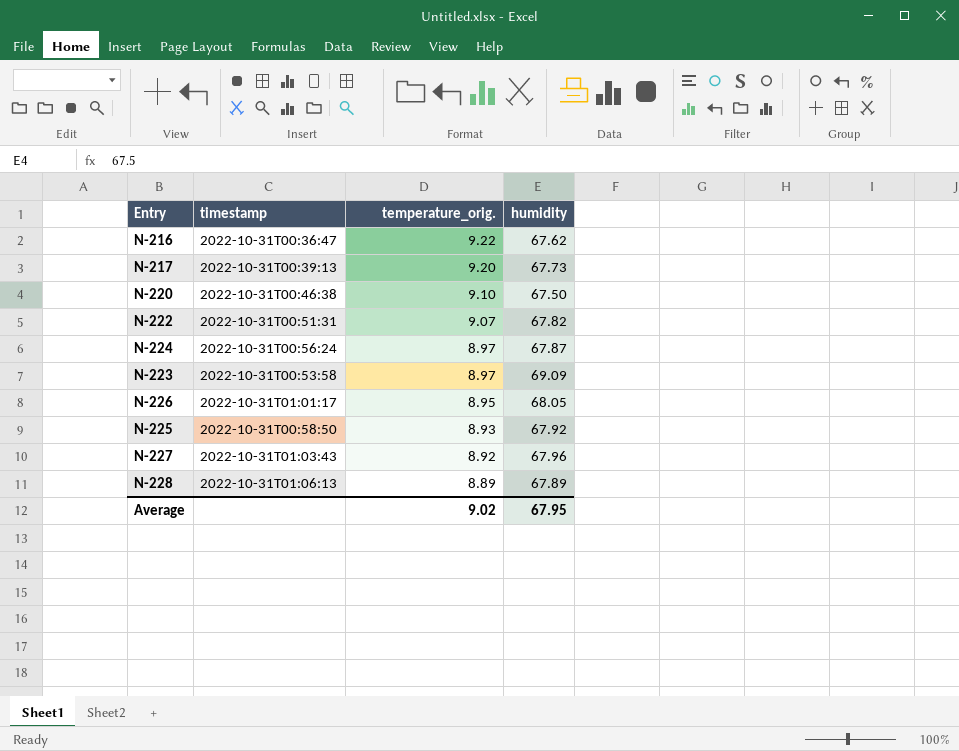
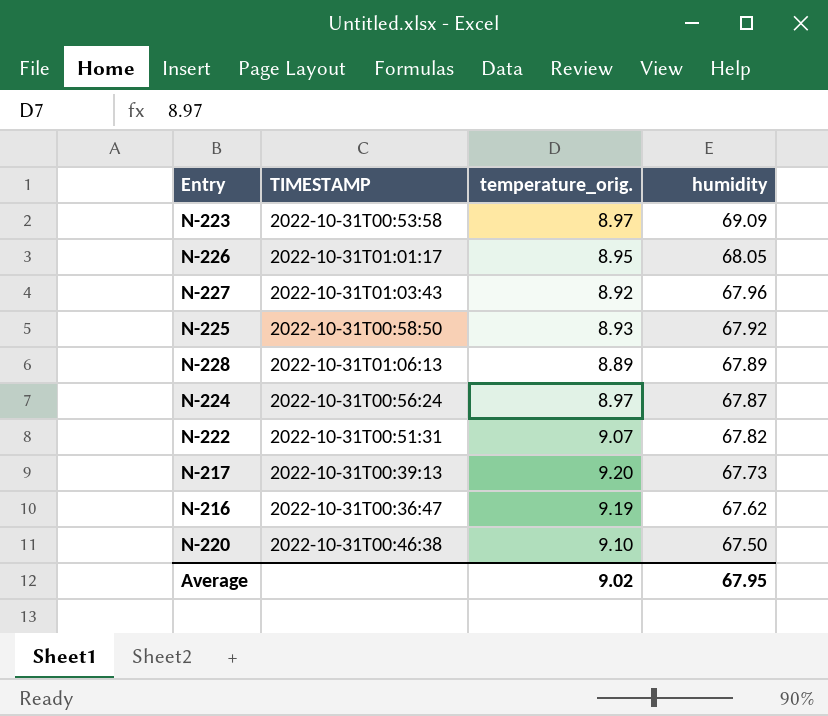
row order: temperature_orig. descending -> humidity descending
column name: timestamp -> TIMESTAMP
N-216 | temperature_orig.: 9.22 -> 9.19

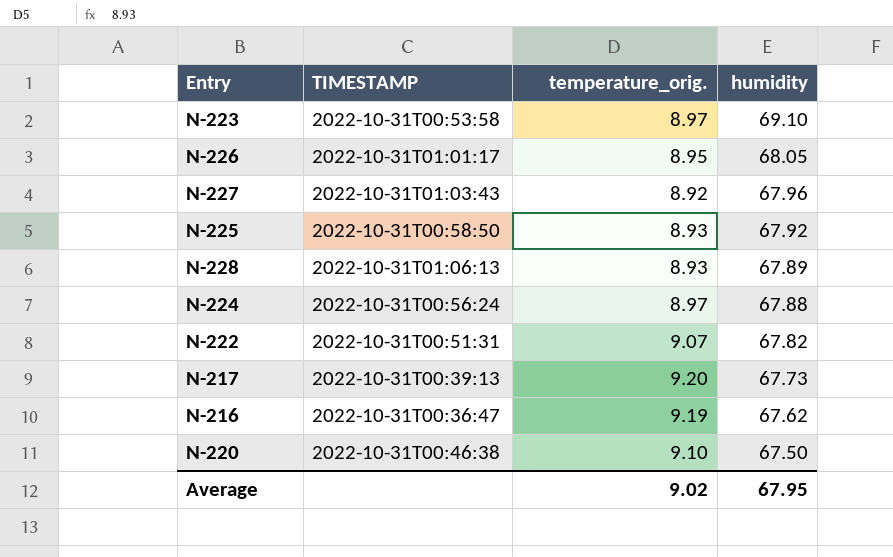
N-223 | humidity: 69.09 -> 69.10
N-228 | temperature_orig.: 8.89 -> 8.93
N-224 | humidity: 67.87 -> 67.88

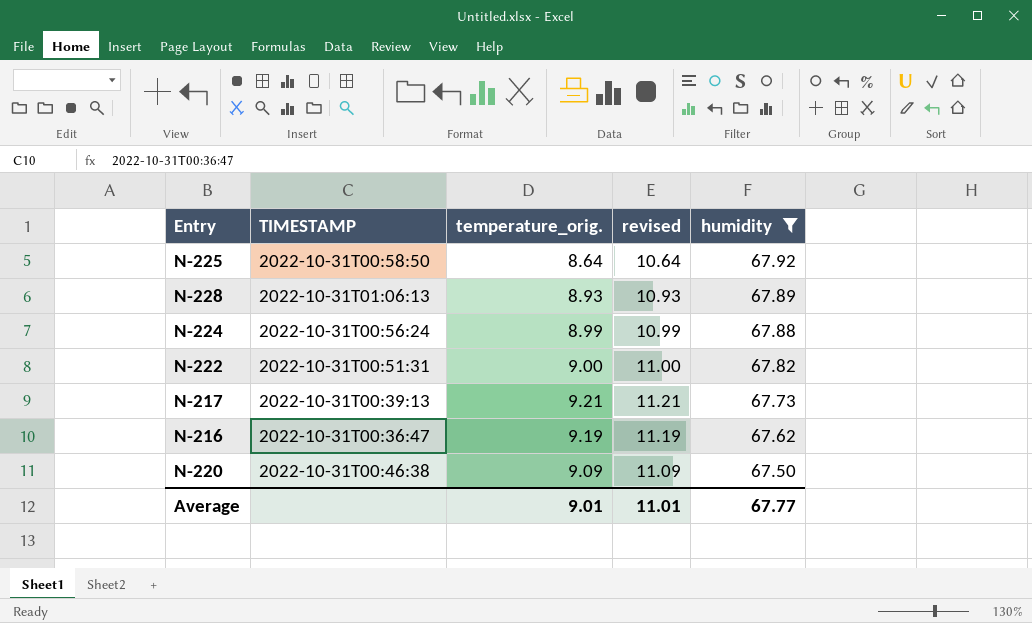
filter: none -> humidity <= 67.92
column revised | formula: none -> [temperature_orig.] + 2
N-225 | temperature_orig.: 8.93 -> 8.64
N-224 | temperature_orig.: 8.97 -> 8.99
N-222 | temperature_orig.: 9.07 -> 9.00
N-217 | temperature_orig.: 9.20 -> 9.21
N-220 | temperature_orig.: 9.10 -> 9.09
Average | temperature_orig.: 9.02 -> 9.01
Average | humidity: 67.95 -> 67.77

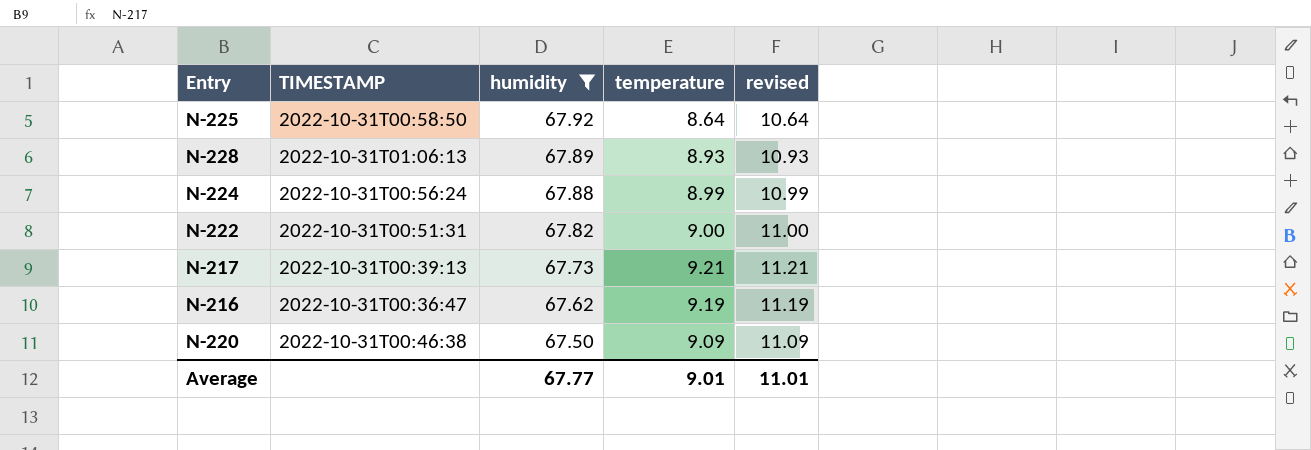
column humidity | position: 5 -> 3
column name: temperature_orig. -> temperature

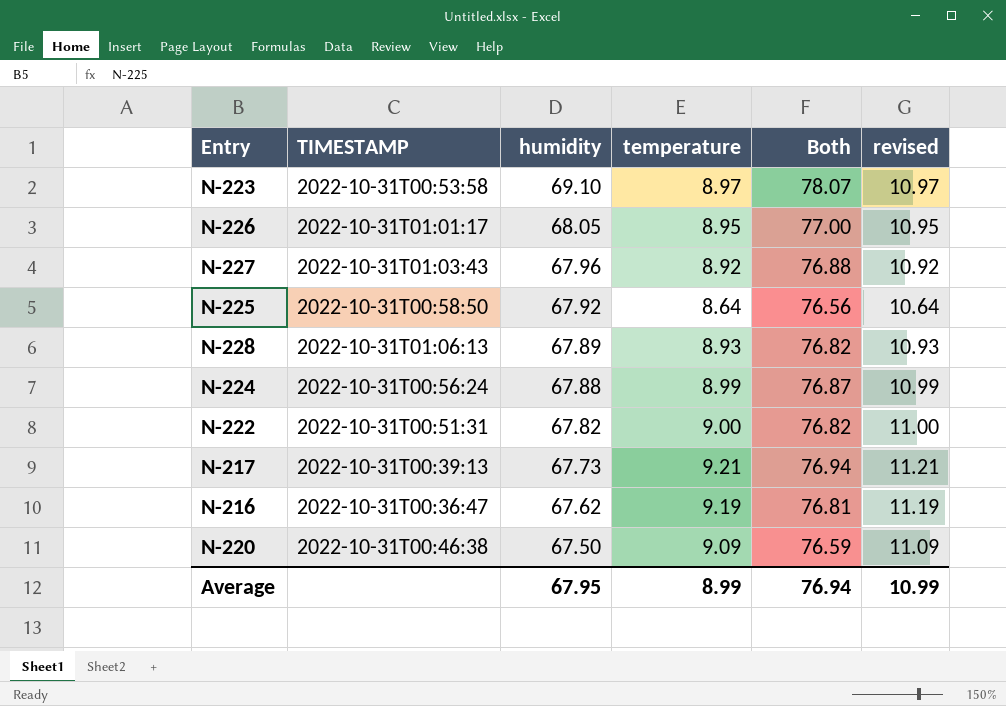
filter: humidity <= 67.92 -> none
column Both | formula: none -> [humidity] + [temperature]
Average | humidity: 67.77 -> 67.95
Average | temperature: 9.01 -> 8.99
Average | revised: 11.01 -> 10.99

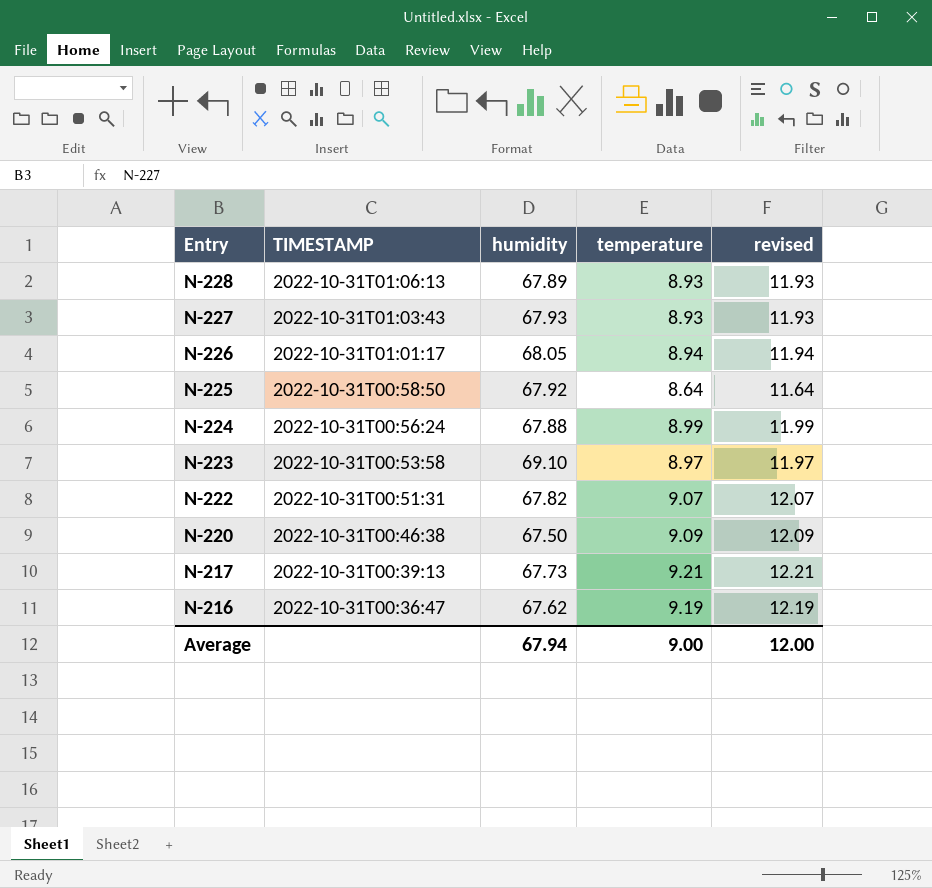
row order: humidity descending -> Entry descending
column Both | formula: [humidity] + [temperature] -> none
column revised | formula: [temperature] + 2 -> [temperature] + 3
N-227 | humidity: 67.96 -> 67.93
N-227 | temperature: 8.92 -> 8.93
N-226 | temperature: 8.95 -> 8.94
N-222 | temperature: 9.00 -> 9.07
Average | humidity: 67.95 -> 67.94
Average | temperature: 8.99 -> 9.00
Average | revised: 10.99 -> 12.00

